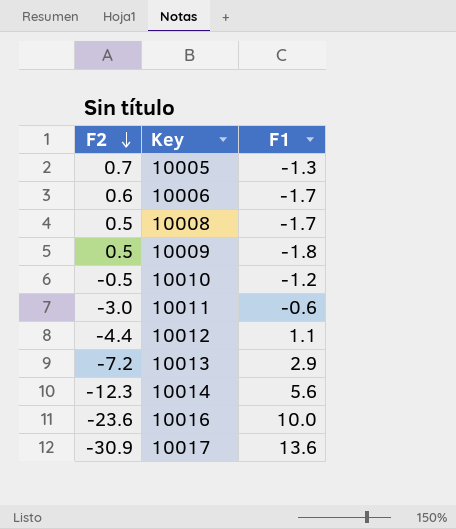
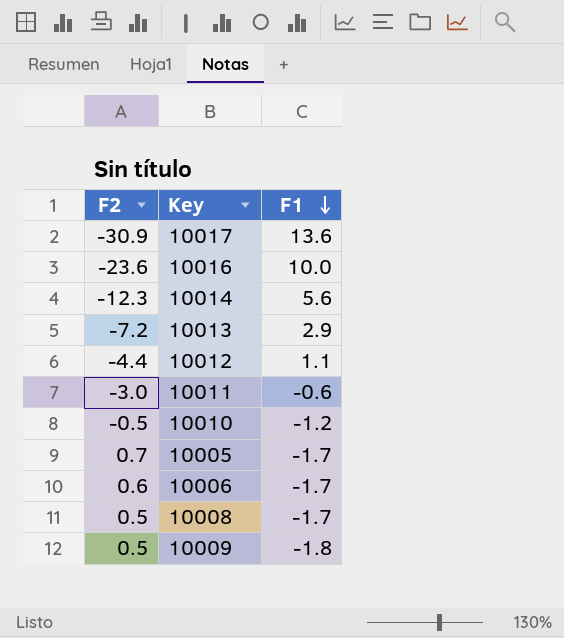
row order: F2 descending -> F1 descending
10005 | F1: -1.3 -> -1.7

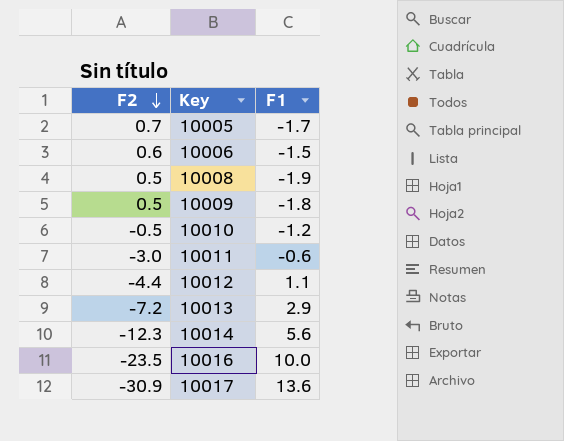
row order: F1 descending -> F2 descending
10006 | F1: -1.7 -> -1.5
10008 | F1: -1.7 -> -1.9
10016 | F2: -23.6 -> -23.5

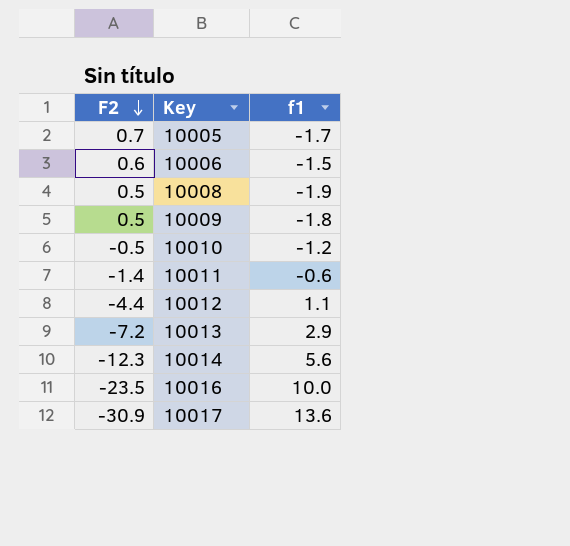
column name: F1 -> f1
10011 | F2: -3.0 -> -1.4

